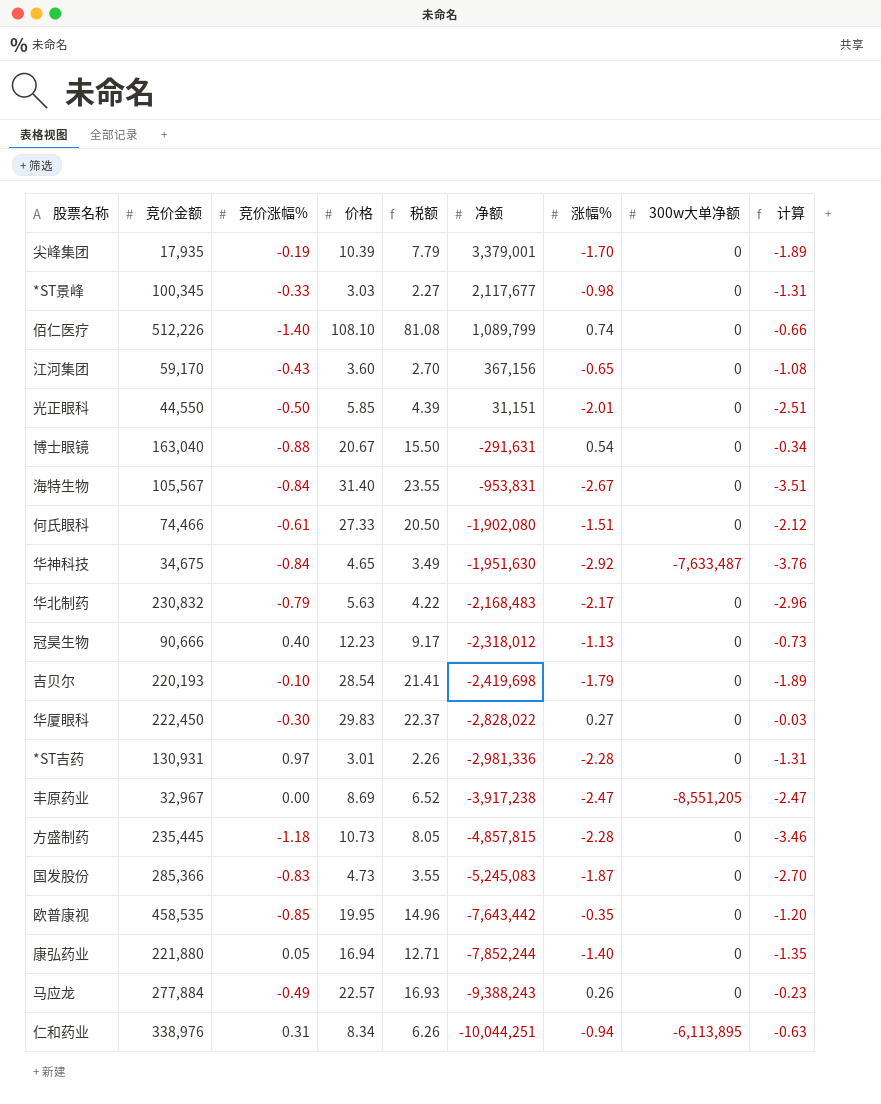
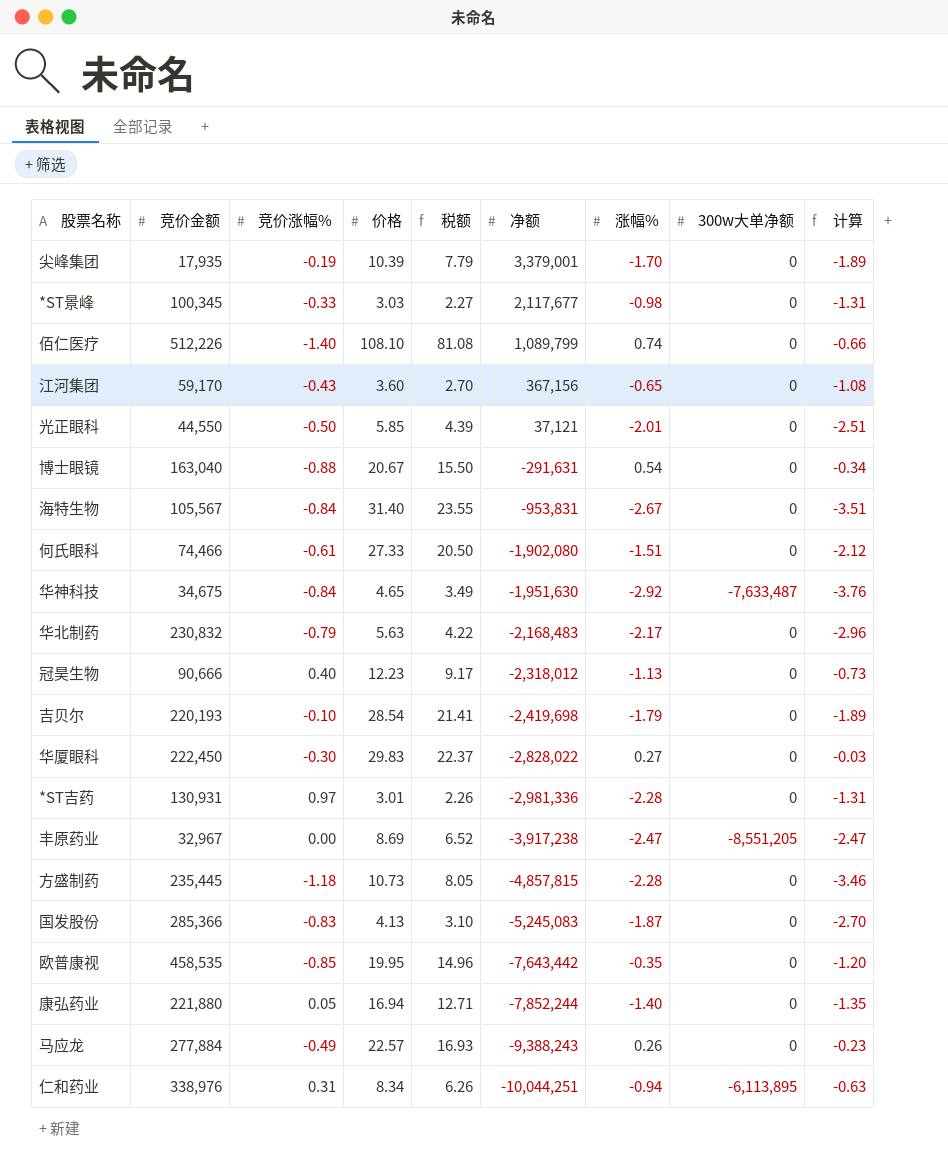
光正眼科 | 净额: 31,151 -> 37,121
国发股份 | 价格: 4.73 -> 4.13
国发股份 | 税额: 3.55 -> 3.10

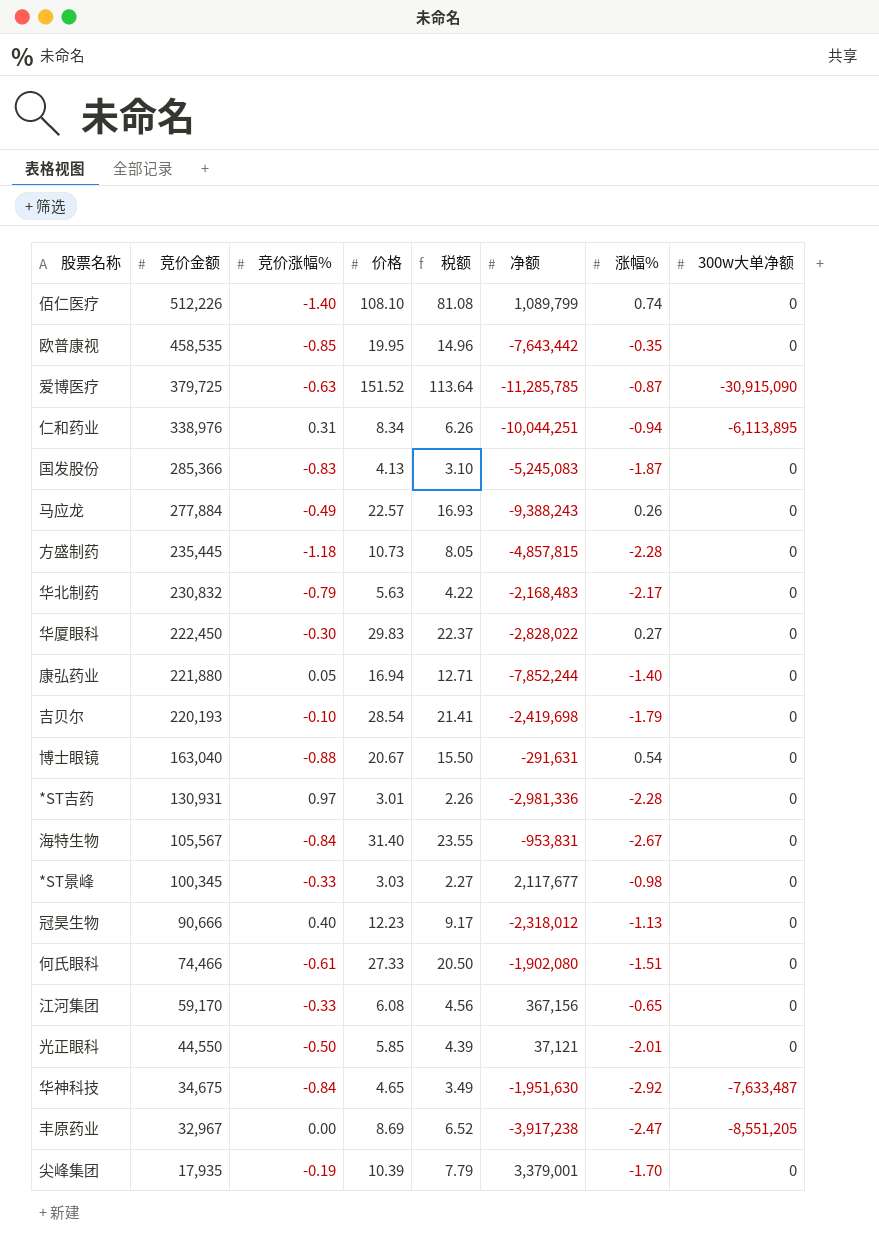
row order: 净额 descending -> 竞价金额 descending
column 计算 | formula: [竞价涨幅%] + [涨幅%] -> none
row 爱博医疗: none -> 379,725 | -0.63 | 151.52 | 113.64 | -11,285,785 | -0.87 | -30,915,090
江河集团 | 竞价涨幅%: -0.43 -> -0.33
江河集团 | 价格: 3.60 -> 6.08
江河集团 | 税额: 2.70 -> 4.56

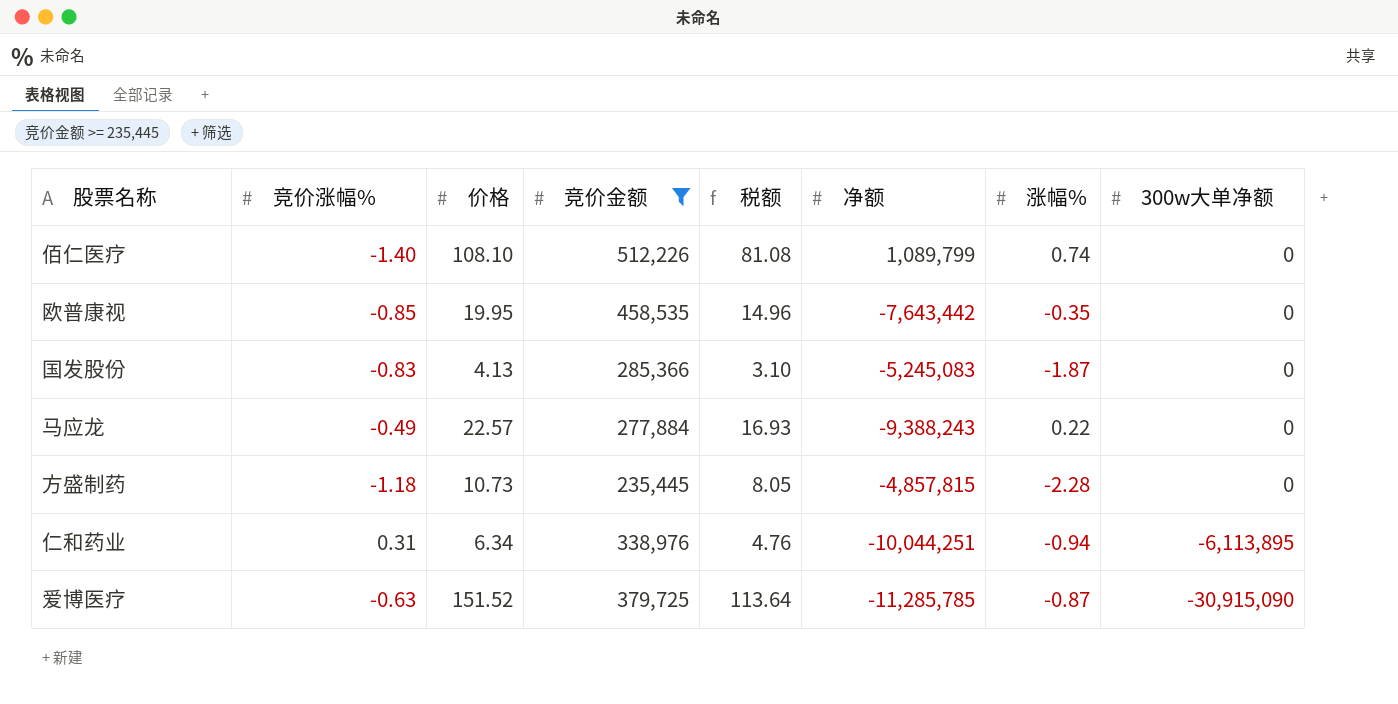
filter: none -> 竞价金额 >= 235,445
row order: 竞价金额 descending -> 300w大单净额 descending
column 竞价金额 | position: 2 -> 4
马应龙 | 涨幅%: 0.26 -> 0.22
仁和药业 | 价格: 8.34 -> 6.34
仁和药业 | 税额: 6.26 -> 4.76

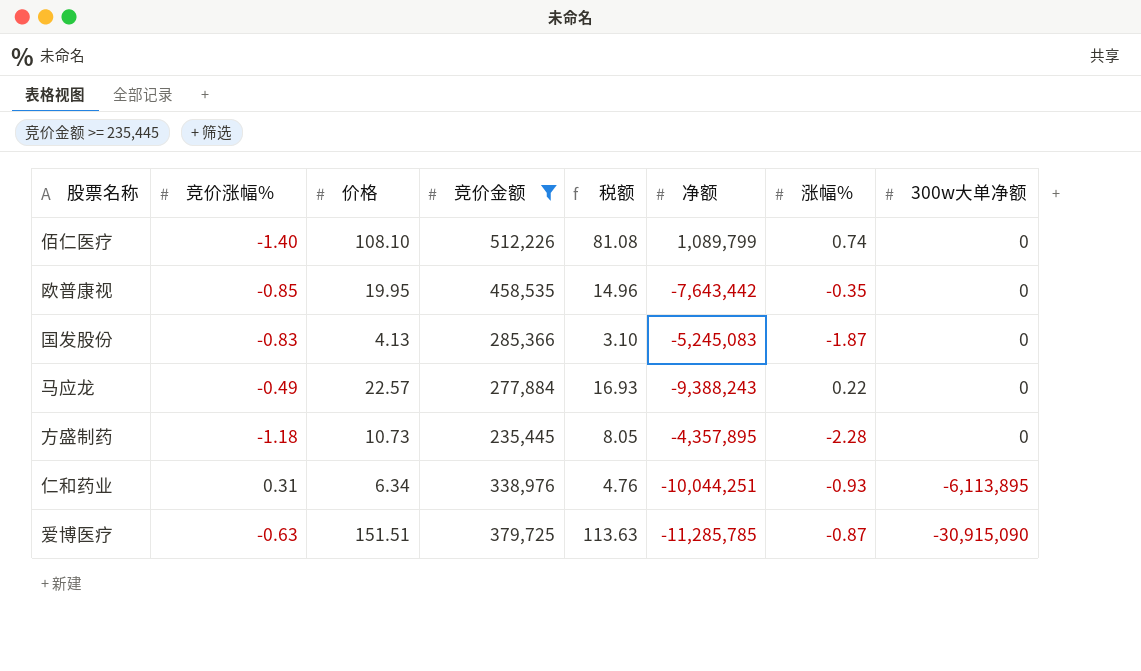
方盛制药 | 净额: -4,857,815 -> -4,357,895
仁和药业 | 涨幅%: -0.94 -> -0.93
爱博医疗 | 价格: 151.52 -> 151.51
爱博医疗 | 税额: 113.64 -> 113.63

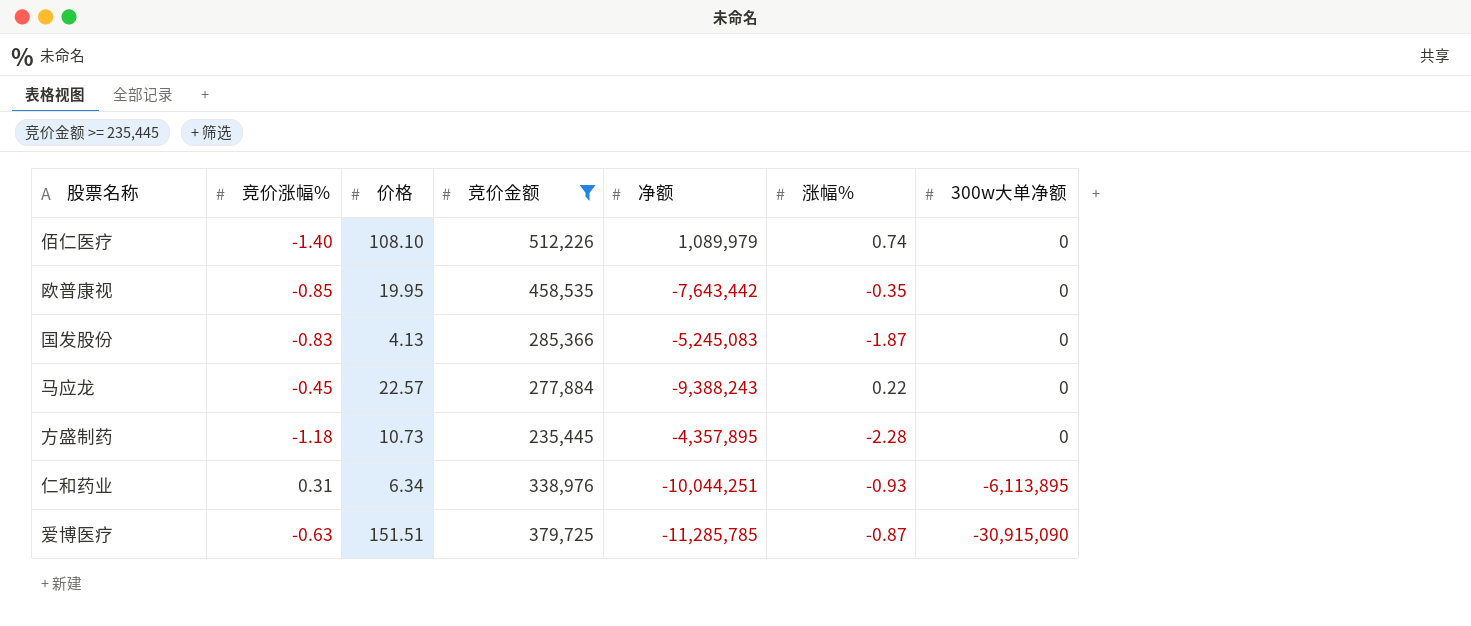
column 税额 | formula: [价格] * 0.75 -> none
佰仁医疗 | 净额: 1,089,799 -> 1,089,979
马应龙 | 竞价涨幅%: -0.49 -> -0.45

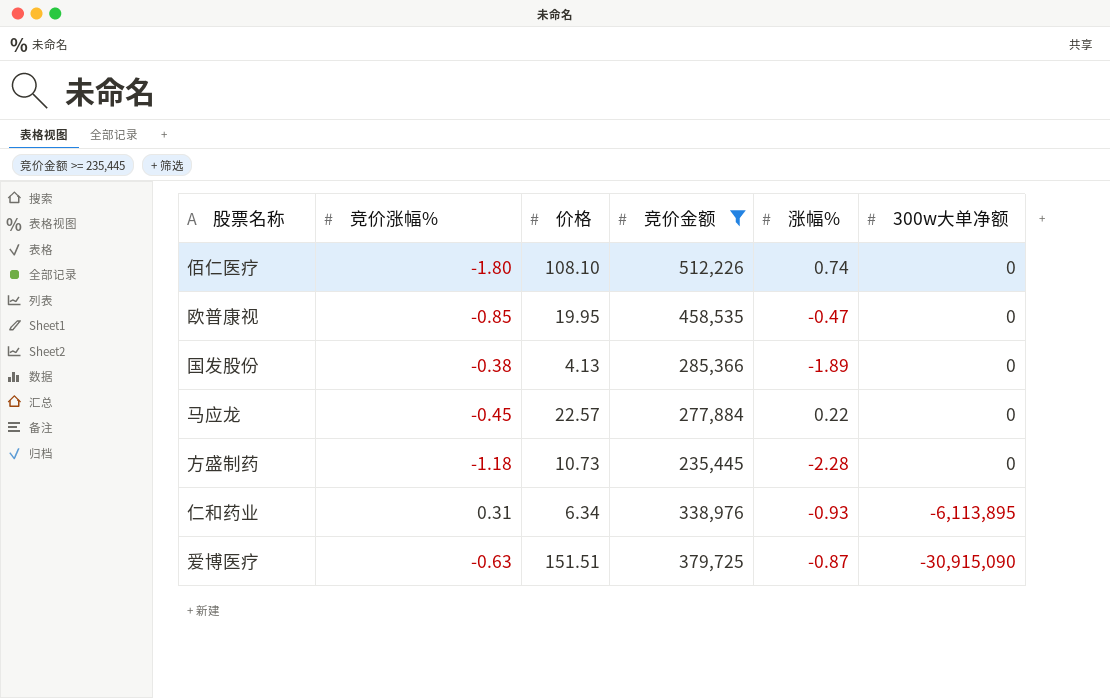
column 净额 | position: 5 -> none
佰仁医疗 | 竞价涨幅%: -1.40 -> -1.80
欧普康视 | 涨幅%: -0.35 -> -0.47
国发股份 | 竞价涨幅%: -0.83 -> -0.38
国发股份 | 涨幅%: -1.87 -> -1.89

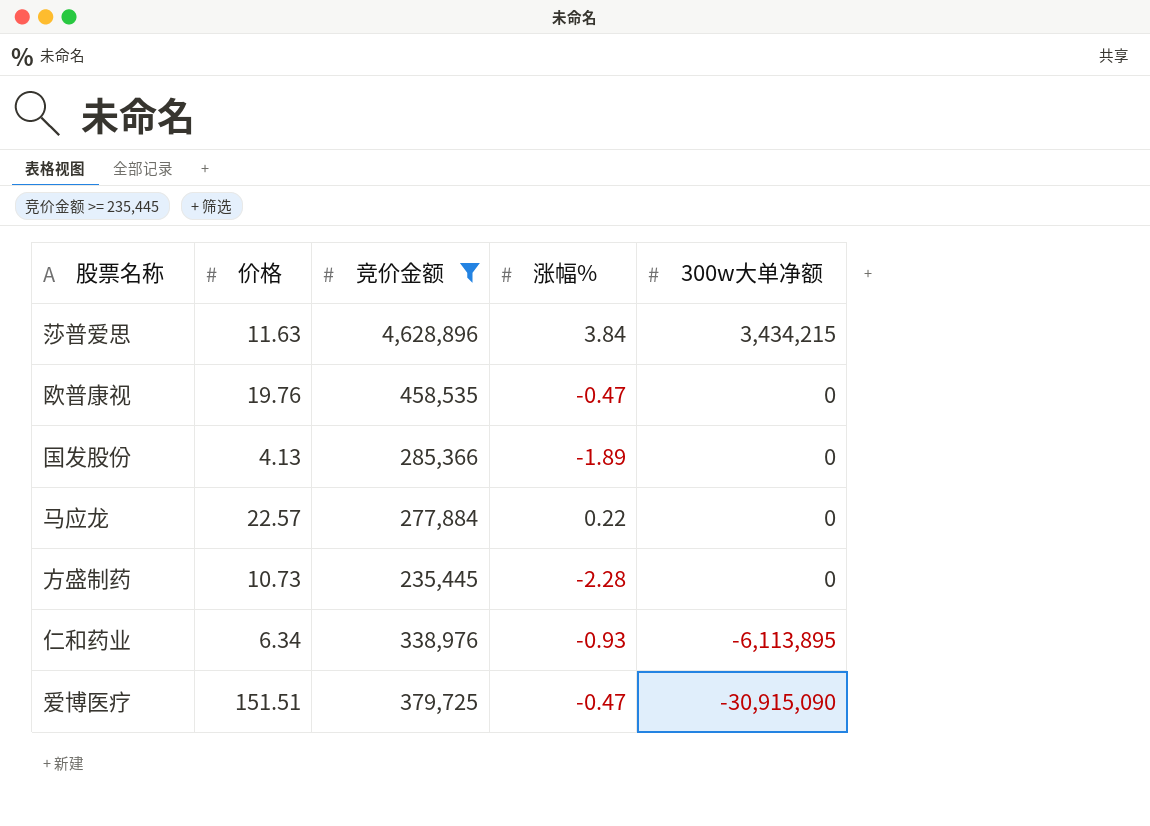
column 竞价涨幅% | position: 2 -> none
row 佰仁医疗: -1.80 | 108.10 | 512,226 | 0.74 | 0 -> none
row 莎普爱思: none -> 11.63 | 4,628,896 | 3.84 | 3,434,215
欧普康视 | 价格: 19.95 -> 19.76
爱博医疗 | 涨幅%: -0.87 -> -0.47

